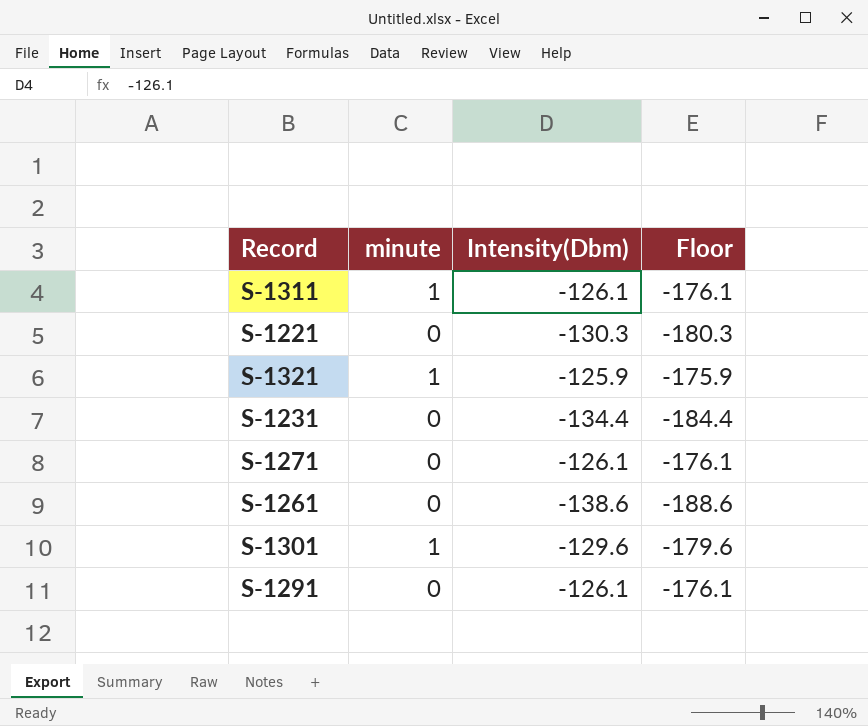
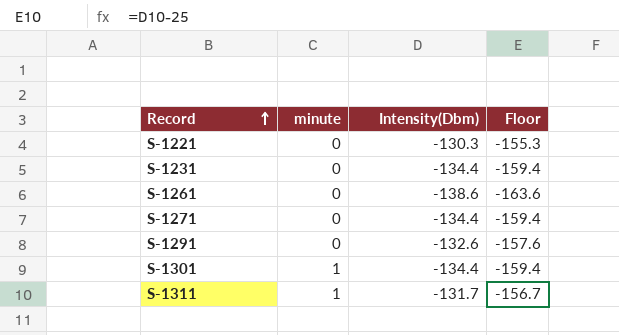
row order: none -> Record ascending
column Floor | formula: [Intensity(Dbm)] - 50 -> [Intensity(Dbm)] - 25
row S-1321: 1 | -125.9 | -175.9 -> none
S-1271 | Intensity(Dbm): -126.1 -> -134.4
S-1291 | Intensity(Dbm): -126.1 -> -132.6
S-1301 | Intensity(Dbm): -129.6 -> -134.4
S-1311 | Intensity(Dbm): -126.1 -> -131.7

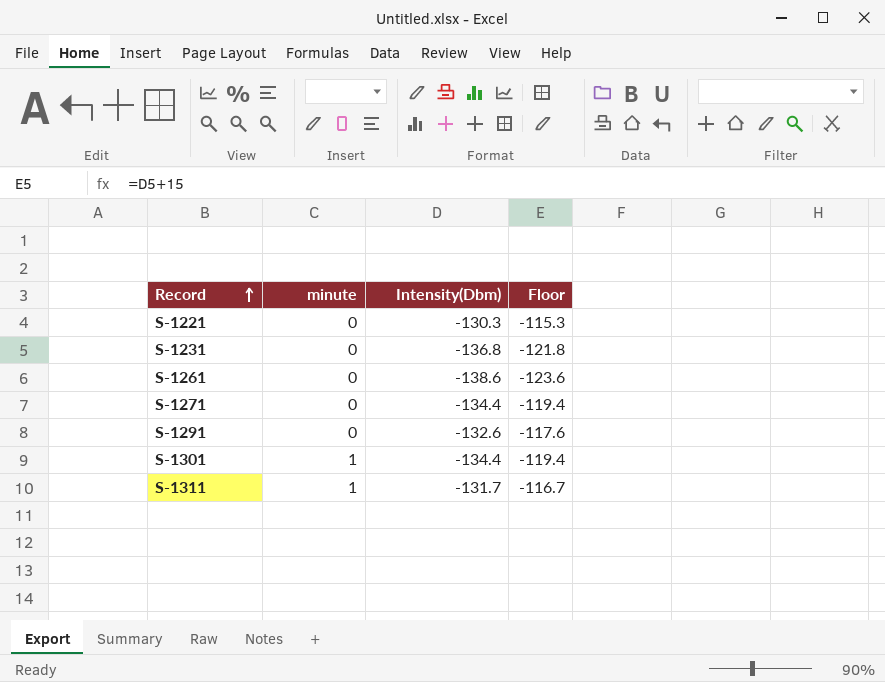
column Floor | formula: [Intensity(Dbm)] - 25 -> [Intensity(Dbm)] + 15
S-1231 | Intensity(Dbm): -134.4 -> -136.8

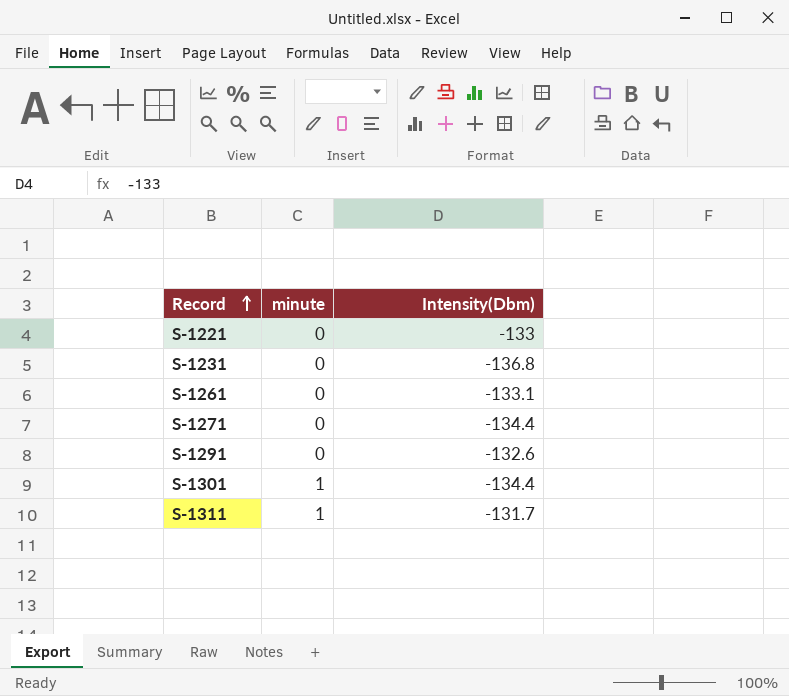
column Floor | formula: [Intensity(Dbm)] + 15 -> none
S-1221 | Intensity(Dbm): -130.3 -> -133
S-1261 | Intensity(Dbm): -138.6 -> -133.1

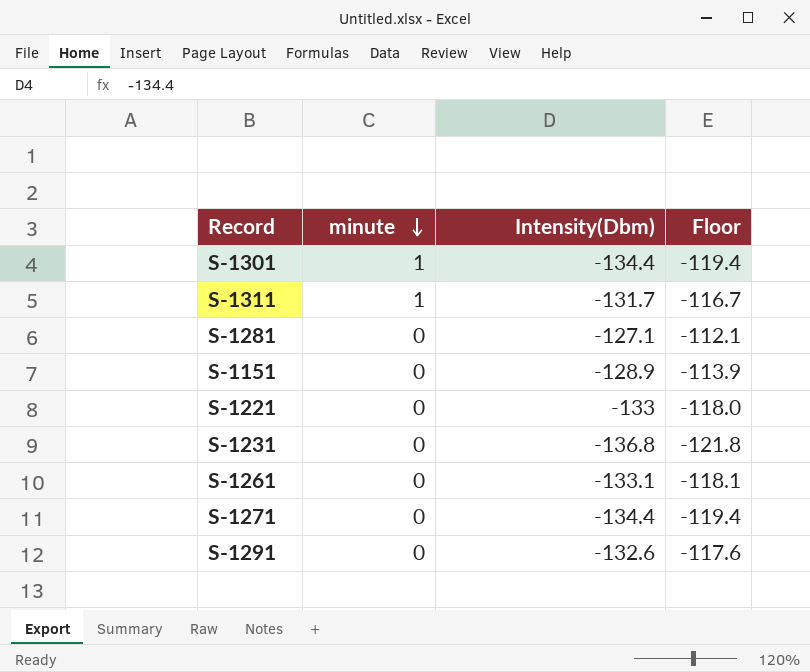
row order: Record ascending -> minute descending
column Floor | formula: none -> [Intensity(Dbm)] + 15
row S-1281: none -> 0 | -127.1 | -112.1
row S-1151: none -> 0 | -128.9 | -113.9

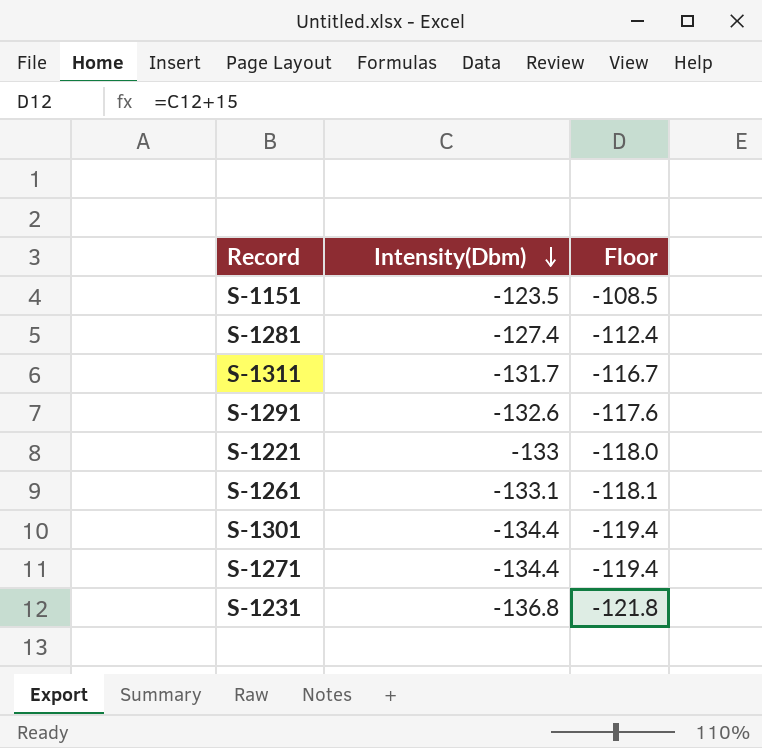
row order: minute descending -> Intensity(Dbm) descending
column minute | position: 2 -> none
S-1151 | Intensity(Dbm): -128.9 -> -123.5
S-1151 | Floor: -113.9 -> -108.5
S-1281 | Intensity(Dbm): -127.1 -> -127.4
S-1281 | Floor: -112.1 -> -112.4

